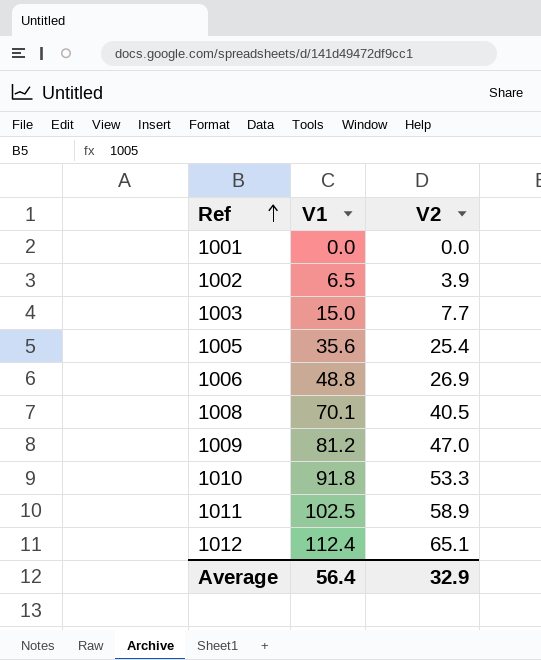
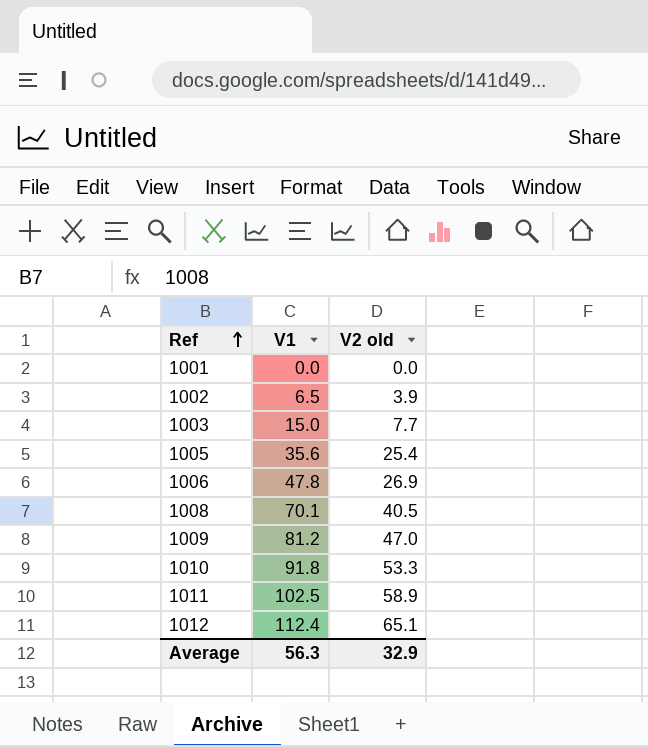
column name: V2 -> V2 old
1006 | V1: 48.8 -> 47.8
Average | V1: 56.4 -> 56.3

